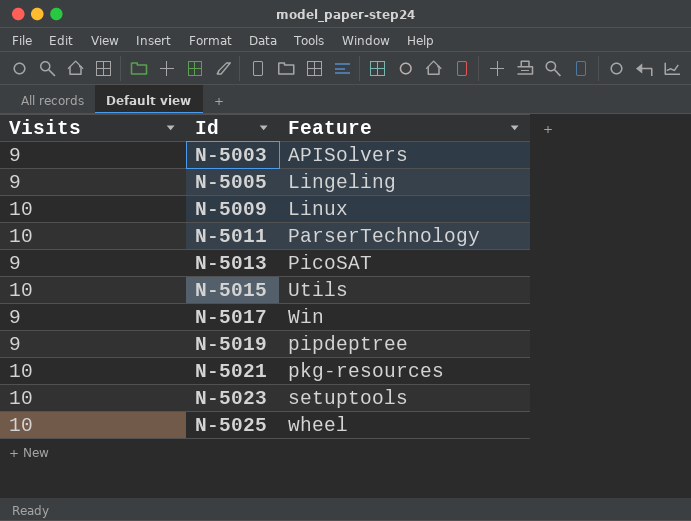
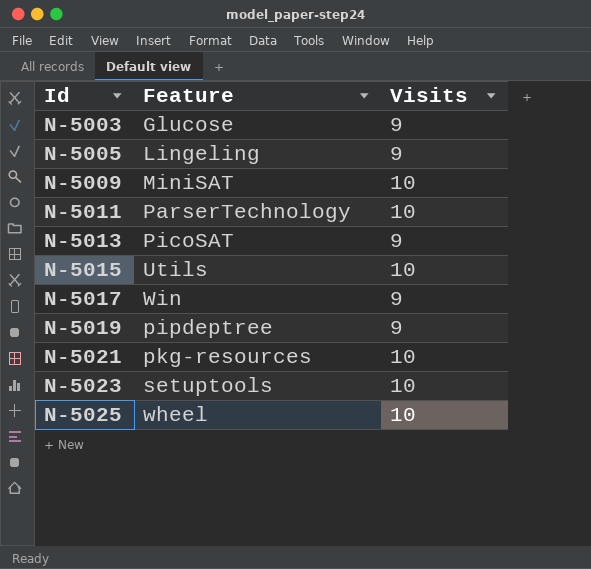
column Visits | position: 1 -> 3
N-5003 | Feature: APISolvers -> Glucose
N-5009 | Feature: Linux -> MiniSAT

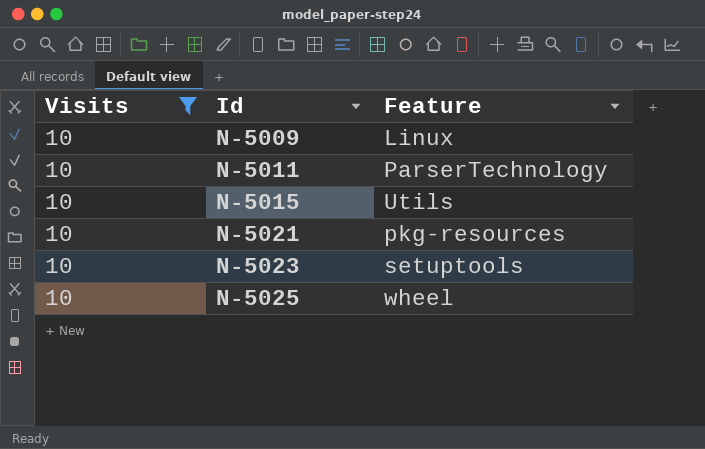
filter: none -> Visits = 10
column Visits | position: 3 -> 1
N-5009 | Feature: MiniSAT -> Linux

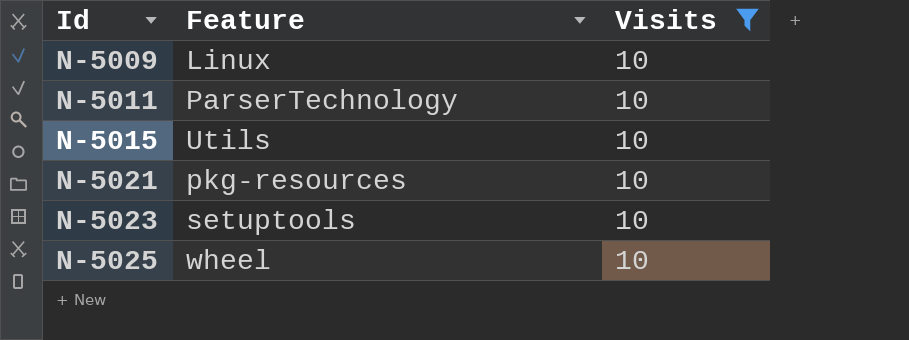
column Visits | position: 1 -> 3

